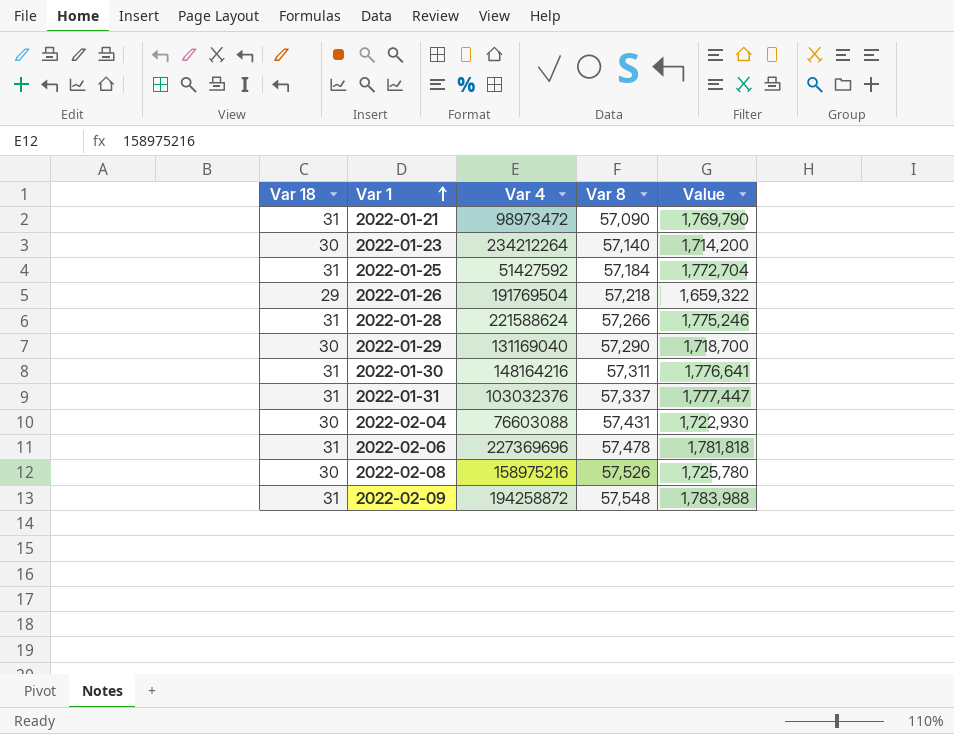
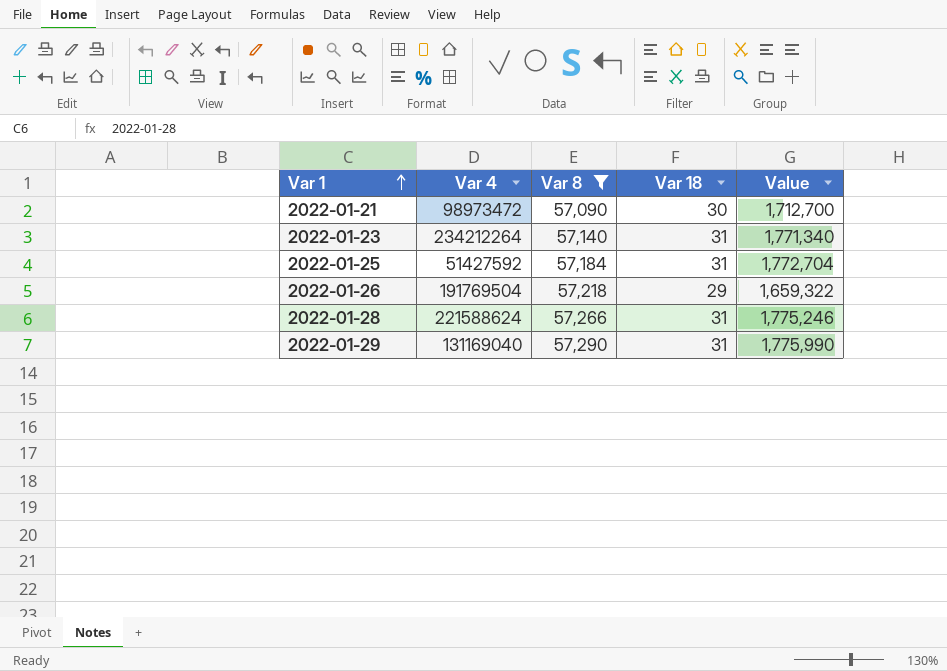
filter: none -> Var 8 <= 57,290
column Var 18 | position: 1 -> 4
2022-01-21 | Var 18: 31 -> 30
2022-01-21 | Value: 1,769,790 -> 1,712,700
2022-01-23 | Var 18: 30 -> 31
2022-01-23 | Value: 1,714,200 -> 1,771,340
2022-01-29 | Var 18: 30 -> 31
2022-01-29 | Value: 1,718,700 -> 1,775,990

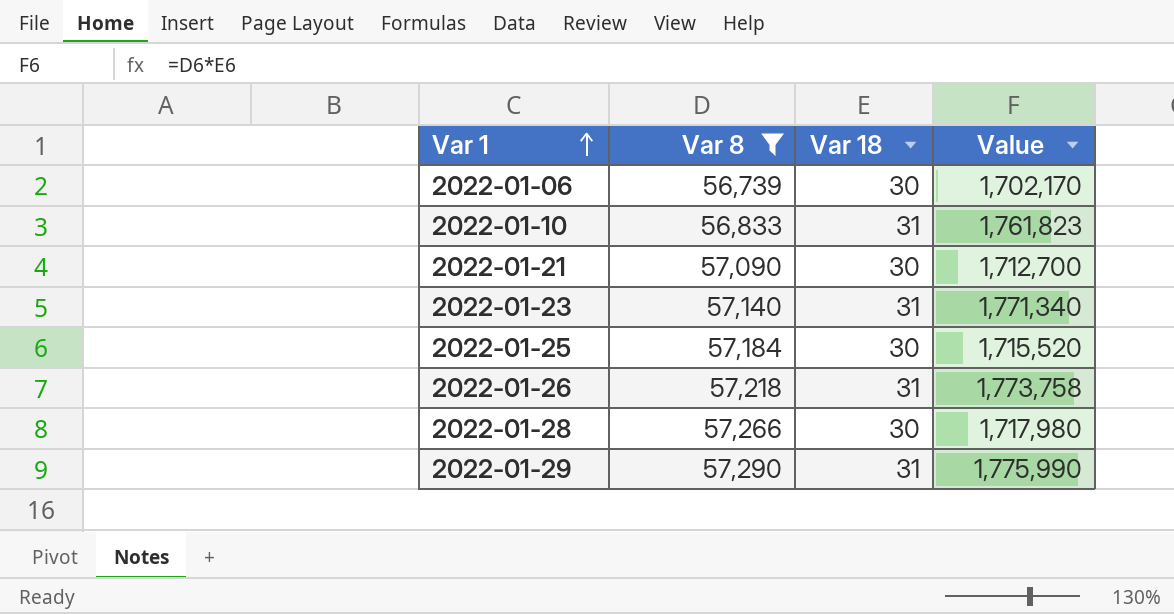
column Var 4 | position: 2 -> none
row 2022-01-06: none -> 56,739 | 30 | 1,702,170
row 2022-01-10: none -> 56,833 | 31 | 1,761,823
2022-01-25 | Var 18: 31 -> 30
2022-01-25 | Value: 1,772,704 -> 1,715,520
2022-01-26 | Var 18: 29 -> 31
2022-01-26 | Value: 1,659,322 -> 1,773,758
2022-01-28 | Var 18: 31 -> 30
2022-01-28 | Value: 1,775,246 -> 1,717,980

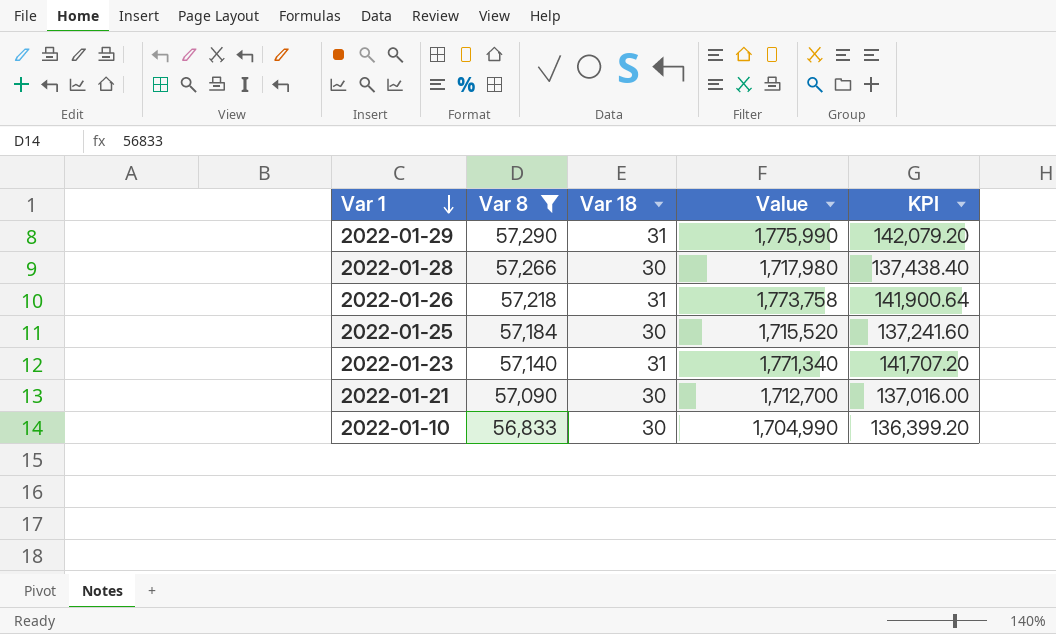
row order: Var 1 ascending -> Var 1 descending
column KPI | formula: none -> [Value] * 0.08
row 2022-01-06: 56,739 | 30 | 1,702,170 -> none
2022-01-10 | Var 18: 31 -> 30
2022-01-10 | Value: 1,761,823 -> 1,704,990

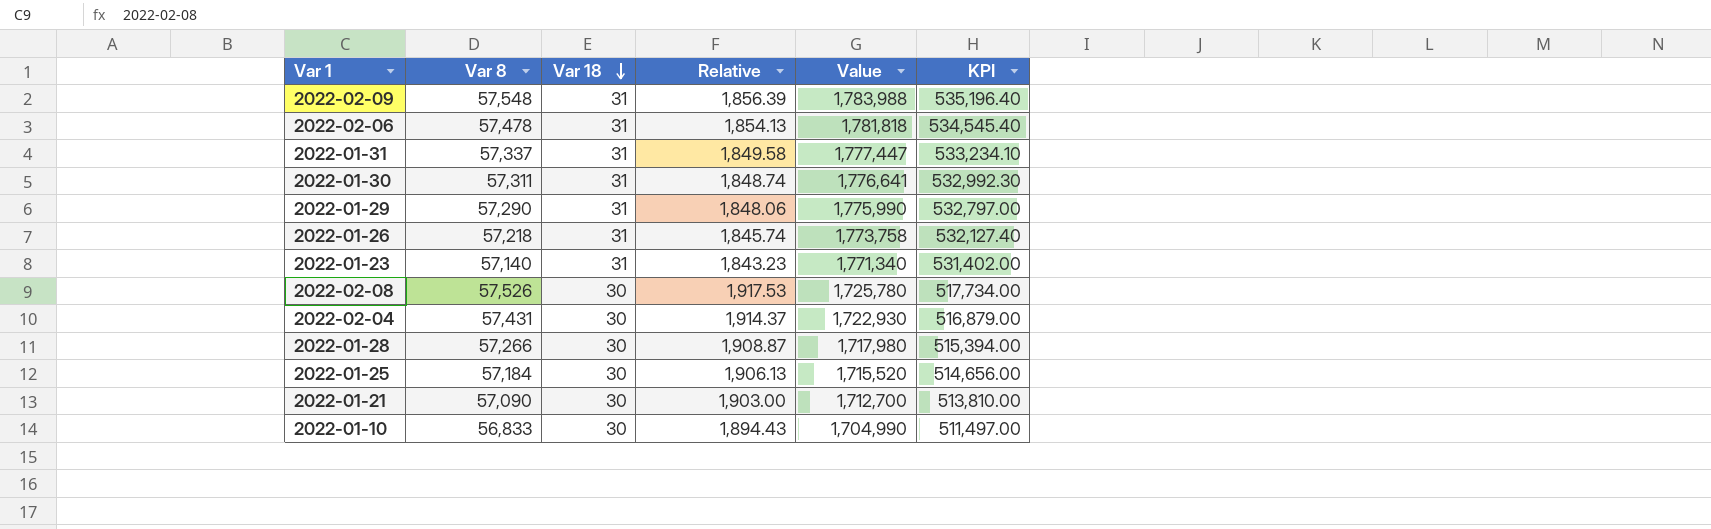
filter: Var 8 <= 57,290 -> none
row order: Var 1 descending -> Var 18 descending
column Relative | formula: none -> [Var 8] / [Var 18]
column KPI | formula: [Value] * 0.08 -> [Value] * 0.3

